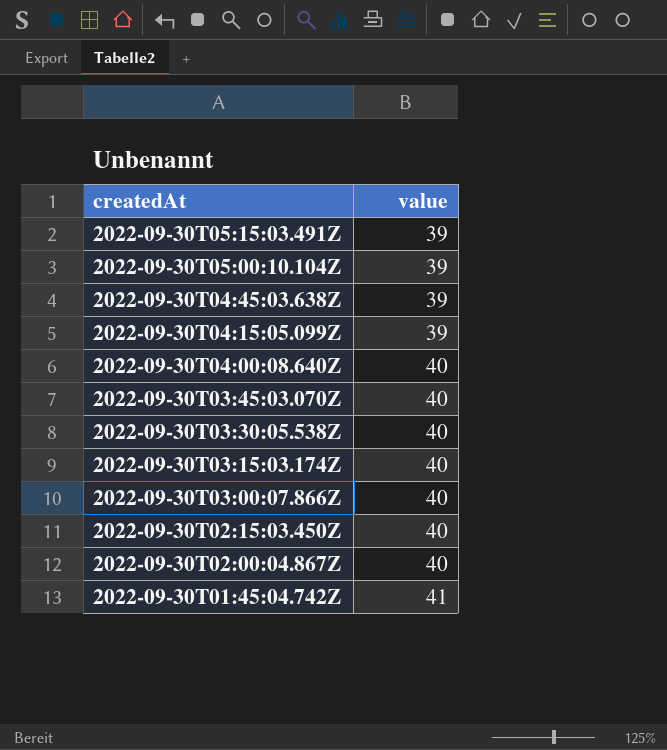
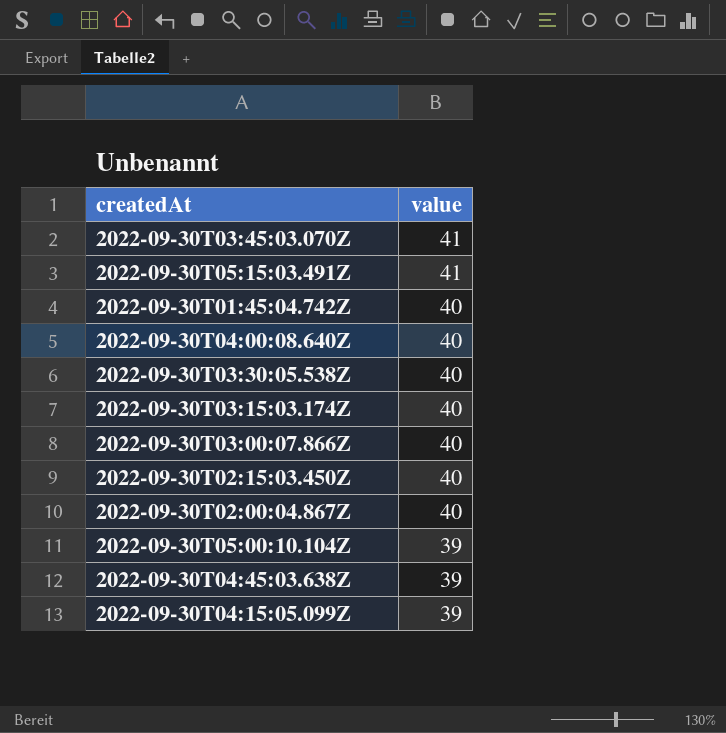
row order: createdAt descending -> value descending
2022-09-30T03:45:03.070Z | value: 40 -> 41
2022-09-30T05:15:03.491Z | value: 39 -> 41
2022-09-30T01:45:04.742Z | value: 41 -> 40

